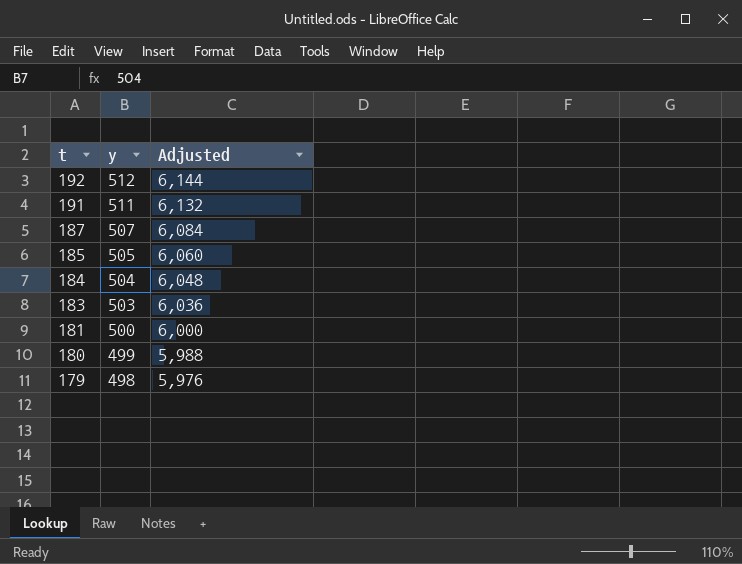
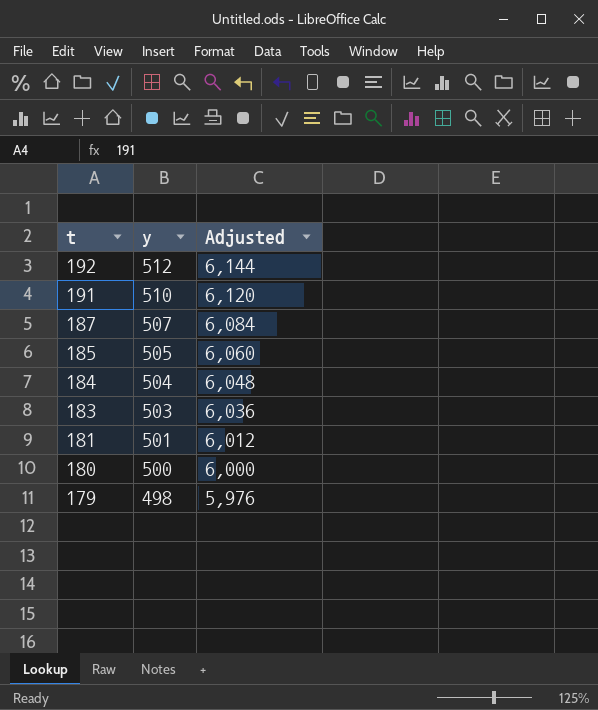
191 | y: 511 -> 510
191 | Adjusted: 6,132 -> 6,120
181 | y: 500 -> 501
181 | Adjusted: 6,000 -> 6,012
180 | y: 499 -> 500
180 | Adjusted: 5,988 -> 6,000

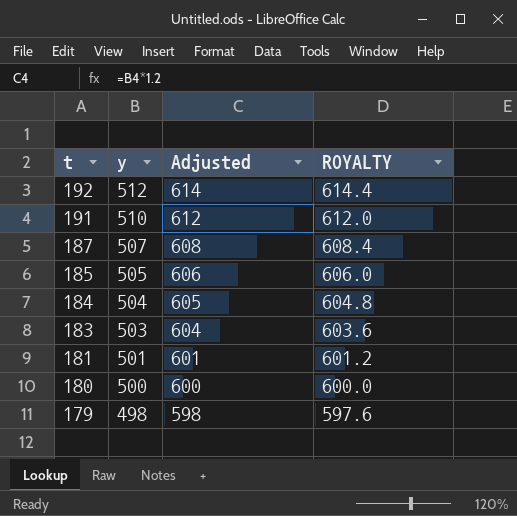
column Adjusted | formula: [y] * 12 -> [y] * 1.2
column ROYALTY | formula: none -> [y] * 1.2

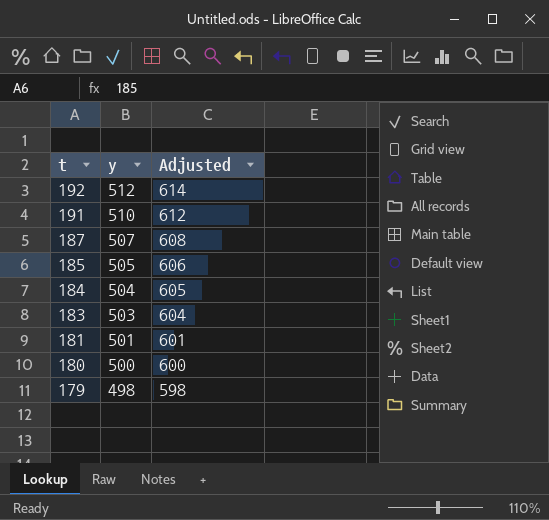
column ROYALTY | formula: [y] * 1.2 -> none

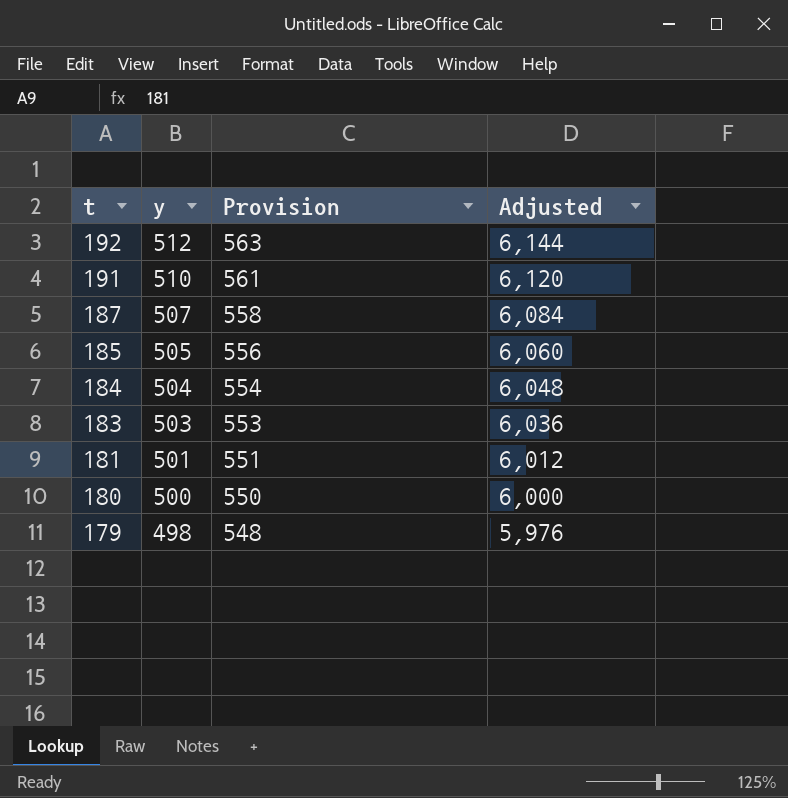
column Provision | formula: none -> [y] * 1.1
column Adjusted | formula: [y] * 1.2 -> [y] * 12

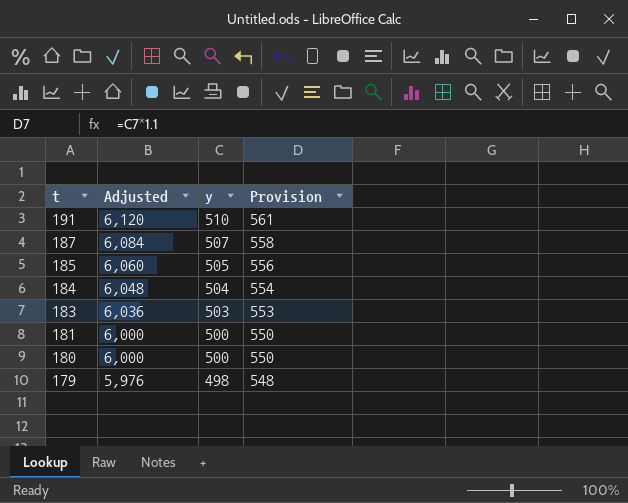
column Adjusted | position: 4 -> 2
row 192: 512 | 563 | 6,144 -> none
181 | Adjusted: 6,012 -> 6,000
181 | y: 501 -> 500
181 | Provision: 551 -> 550

